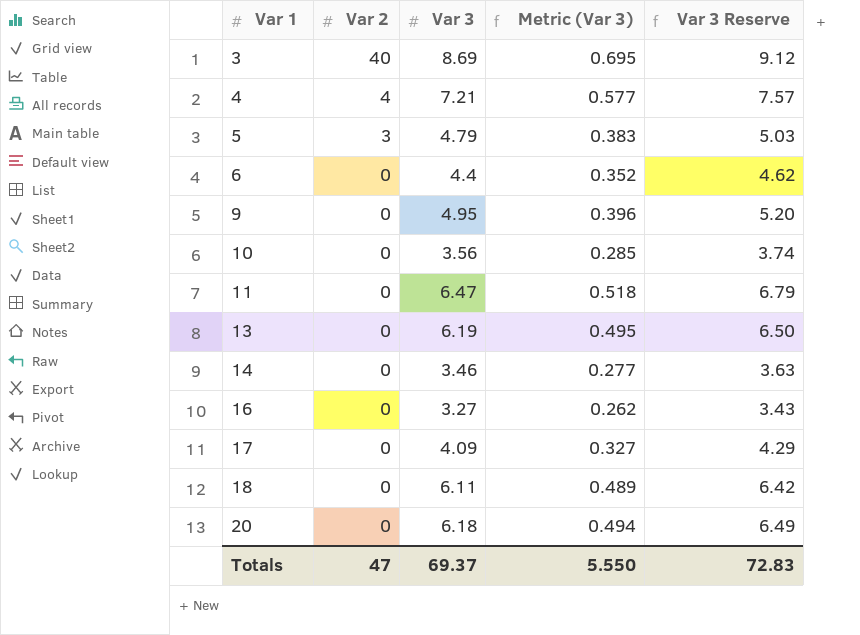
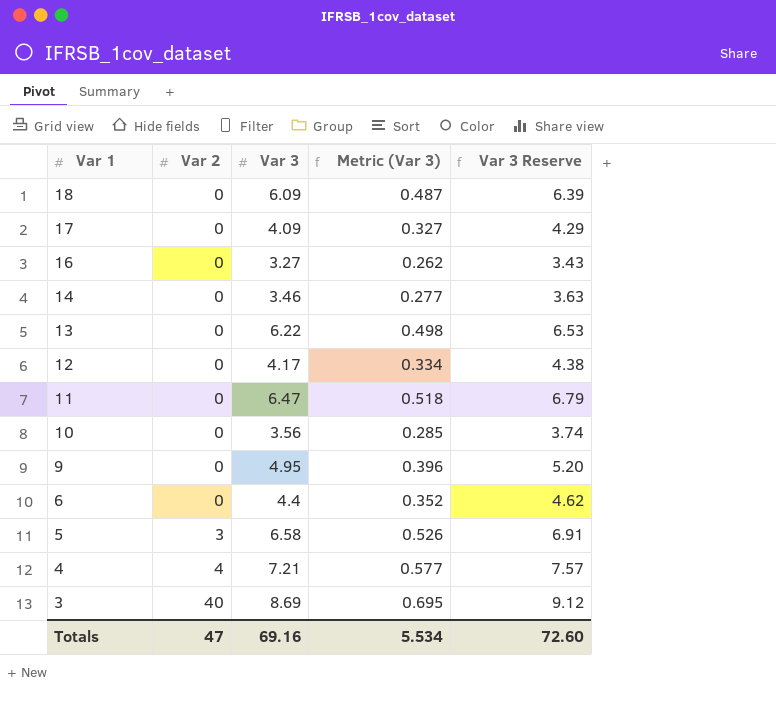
row order: Var 1 ascending -> Var 1 descending
row 20: 0 | 6.18 | 0.494 | 6.49 -> none
18 | Var 3: 6.11 -> 6.09
18 | Metric (Var 3): 0.489 -> 0.487
18 | Var 3 Reserve: 6.42 -> 6.39
13 | Var 3: 6.19 -> 6.22
13 | Metric (Var 3): 0.495 -> 0.498
13 | Var 3 Reserve: 6.50 -> 6.53
row 12: none -> 0 | 4.17 | 0.334 | 4.38
5 | Var 3: 4.79 -> 6.58
5 | Metric (Var 3): 0.383 -> 0.526
5 | Var 3 Reserve: 5.03 -> 6.91
Totals | Var 3: 69.37 -> 69.16
Totals | Metric (Var 3): 5.550 -> 5.534
Totals | Var 3 Reserve: 72.83 -> 72.60

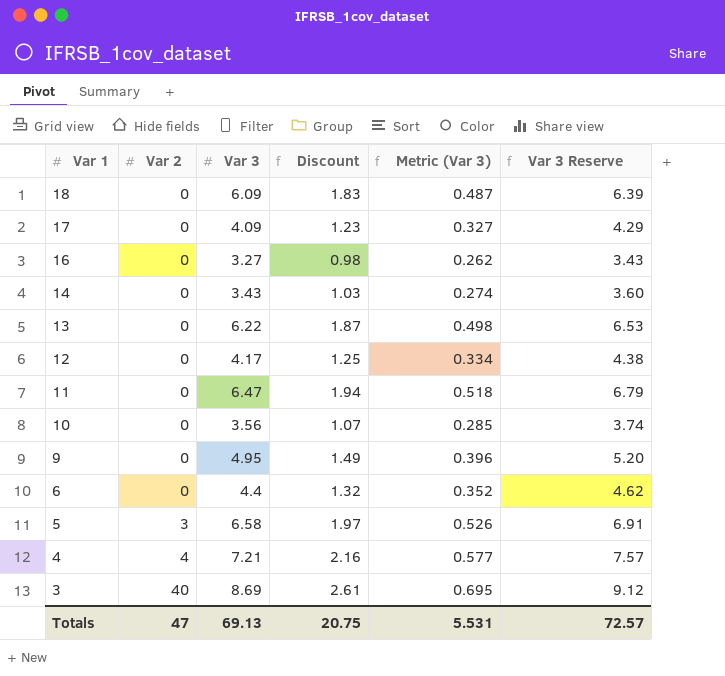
column Discount | formula: none -> [Var 3] * 0.3
14 | Var 3: 3.46 -> 3.43
14 | Metric (Var 3): 0.277 -> 0.274
14 | Var 3 Reserve: 3.63 -> 3.60
Totals | Var 3: 69.16 -> 69.13
Totals | Metric (Var 3): 5.534 -> 5.531
Totals | Var 3 Reserve: 72.60 -> 72.57

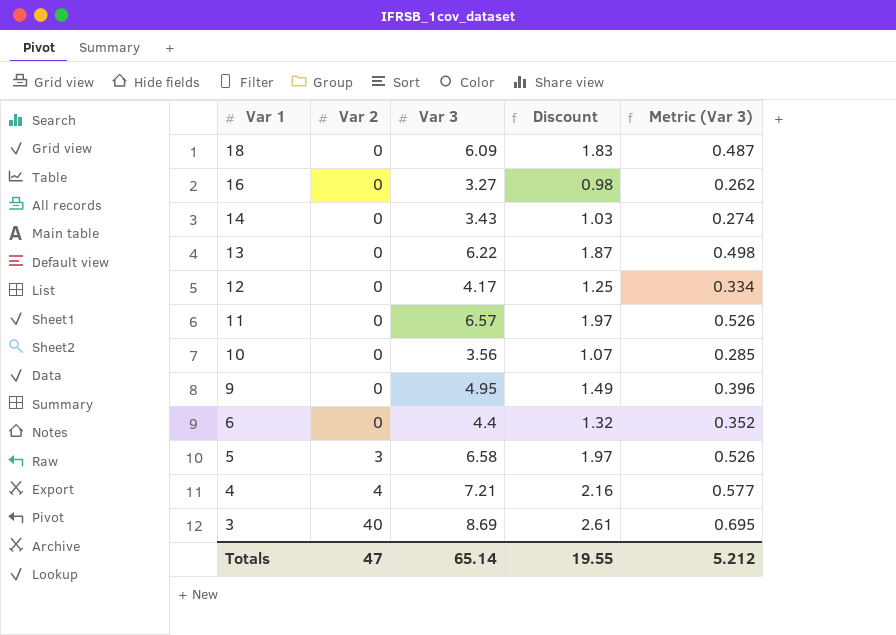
column Var 3 Reserve | formula: [Var 3] * 1.05 -> none
row 17: 0 | 4.09 | 1.23 | 0.327 | 4.29 -> none
11 | Var 3: 6.47 -> 6.57
11 | Discount: 1.94 -> 1.97
11 | Metric (Var 3): 0.518 -> 0.526
Totals | Var 3: 69.13 -> 65.14
Totals | Discount: 20.75 -> 19.55
Totals | Metric (Var 3): 5.531 -> 5.212

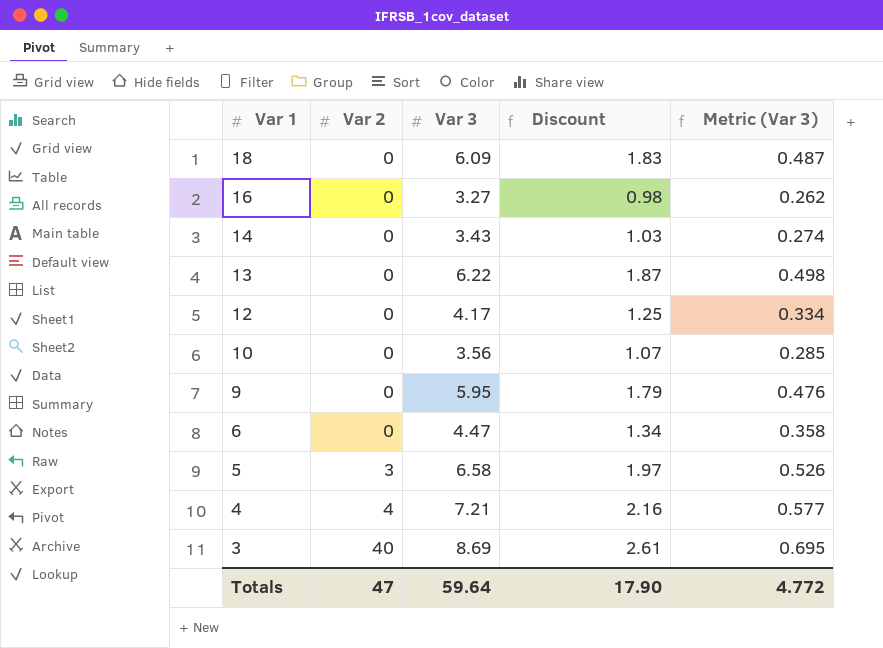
row 11: 0 | 6.57 | 1.97 | 0.526 -> none
9 | Var 3: 4.95 -> 5.95
9 | Discount: 1.49 -> 1.79
9 | Metric (Var 3): 0.396 -> 0.476
6 | Var 3: 4.4 -> 4.47
6 | Discount: 1.32 -> 1.34
6 | Metric (Var 3): 0.352 -> 0.358
Totals | Var 3: 65.14 -> 59.64
Totals | Discount: 19.55 -> 17.90
Totals | Metric (Var 3): 5.212 -> 4.772

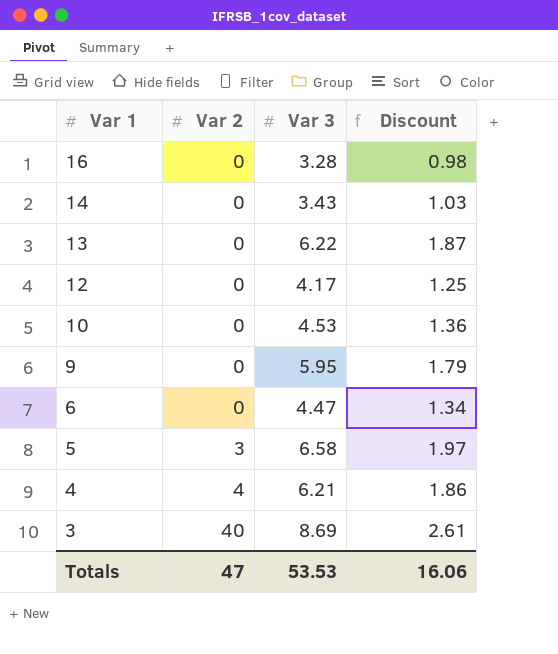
column Metric (Var 3) | formula: [Var 3] * 0.08 -> none
row 18: 0 | 6.09 | 1.83 | 0.487 -> none
16 | Var 3: 3.27 -> 3.28
10 | Var 3: 3.56 -> 4.53
10 | Discount: 1.07 -> 1.36
4 | Var 3: 7.21 -> 6.21
4 | Discount: 2.16 -> 1.86
Totals | Var 3: 59.64 -> 53.53
Totals | Discount: 17.90 -> 16.06

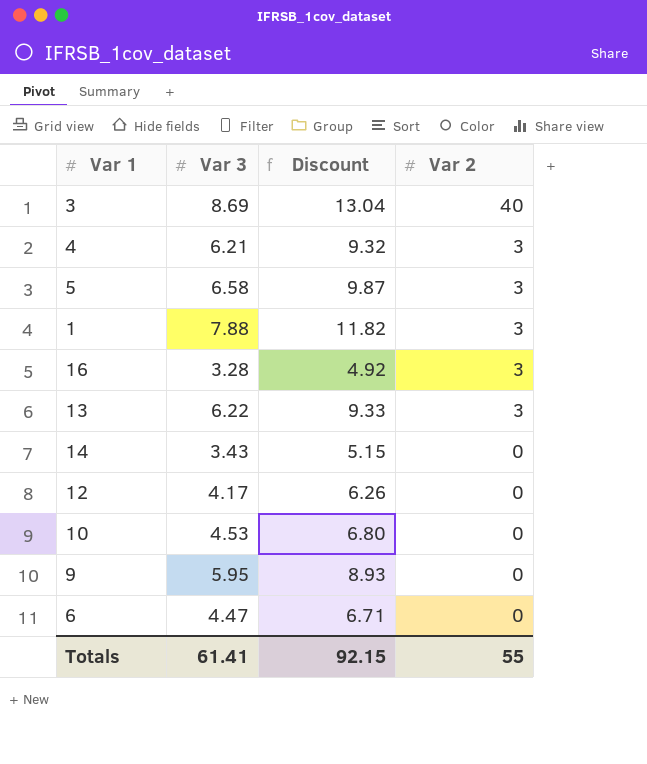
row order: Var 1 descending -> Var 2 descending
column Discount | formula: [Var 3] * 0.3 -> [Var 3] * 1.5
column Var 2 | position: 2 -> 4
4 | Var 2: 4 -> 3
row 1: none -> 7.88 | 11.82 | 3
16 | Var 2: 0 -> 3
13 | Var 2: 0 -> 3
Totals | Var 3: 53.53 -> 61.41
Totals | Discount: 16.06 -> 92.15
Totals | Var 2: 47 -> 55

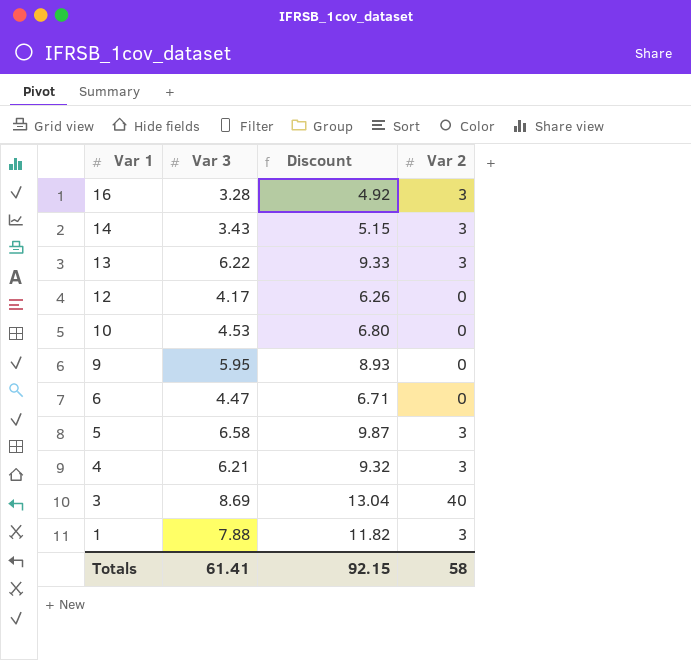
row order: Var 2 descending -> Var 1 descending
14 | Var 2: 0 -> 3
Totals | Var 2: 55 -> 58

